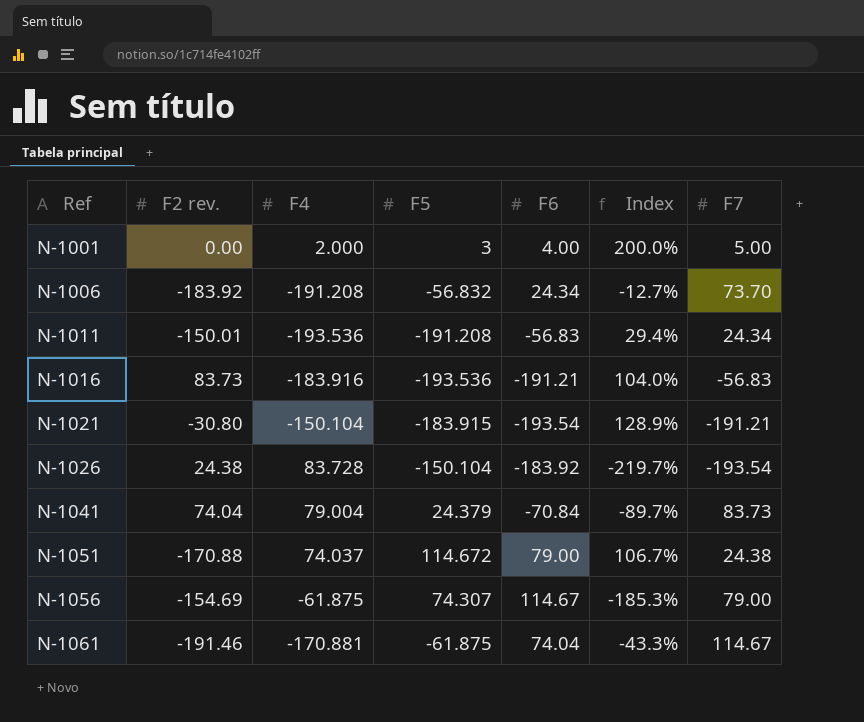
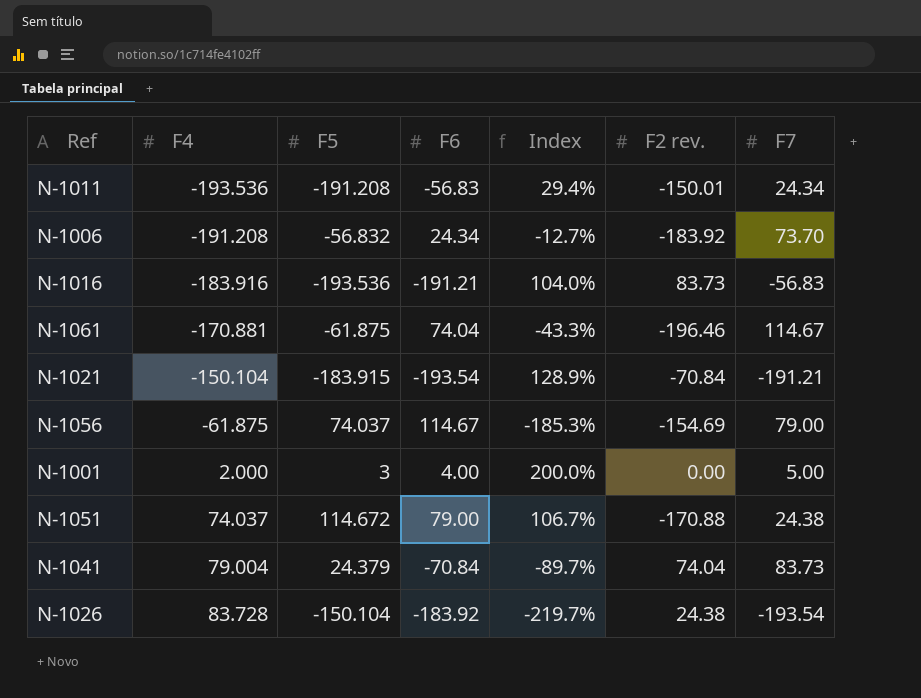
row order: Ref ascending -> F4 ascending
column F2 rev. | position: 2 -> 6
N-1061 | F2 rev.: -191.46 -> -196.46
N-1021 | F2 rev.: -30.80 -> -70.84
N-1056 | F5: 74.307 -> 74.037

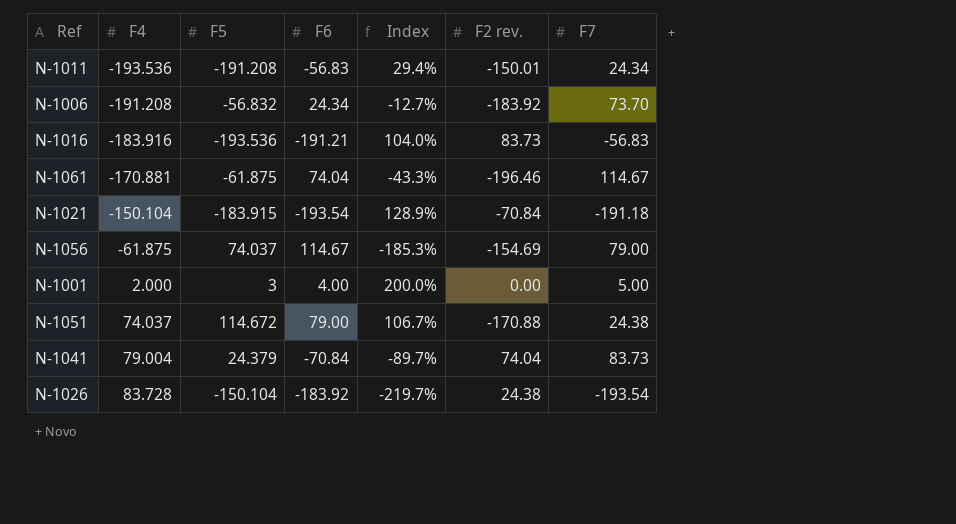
N-1021 | F7: -191.21 -> -191.18

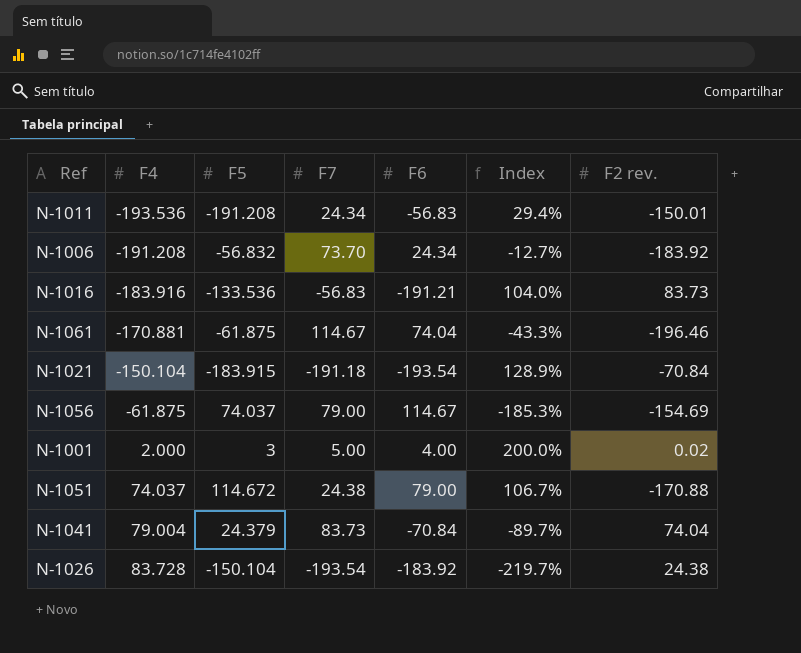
column F7 | position: 7 -> 4
N-1016 | F5: -193.536 -> -133.536
N-1001 | F2 rev.: 0.00 -> 0.02

